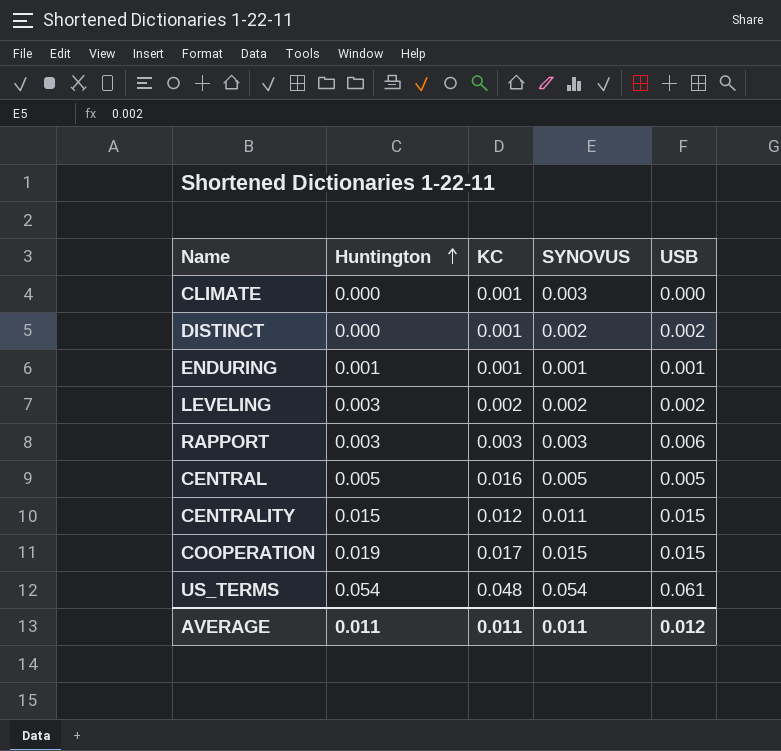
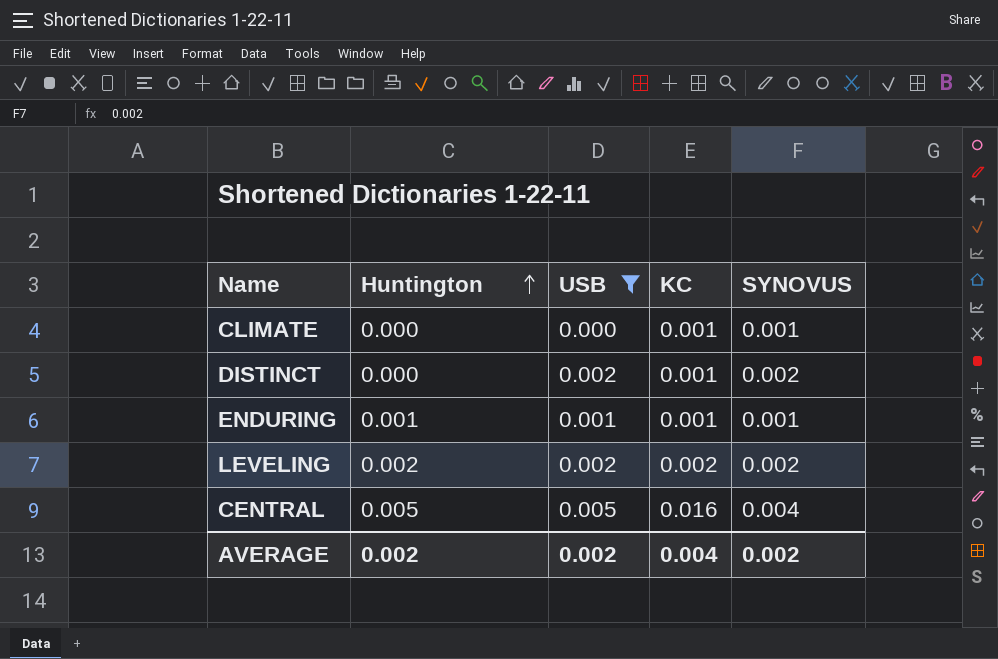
filter: none -> USB <= 0.005
column USB | position: 5 -> 3
CLIMATE | SYNOVUS: 0.003 -> 0.001
LEVELING | Huntington: 0.003 -> 0.002
CENTRAL | SYNOVUS: 0.005 -> 0.004
AVERAGE | Huntington: 0.011 -> 0.002
AVERAGE | USB: 0.012 -> 0.002
AVERAGE | KC: 0.011 -> 0.004
AVERAGE | SYNOVUS: 0.011 -> 0.002

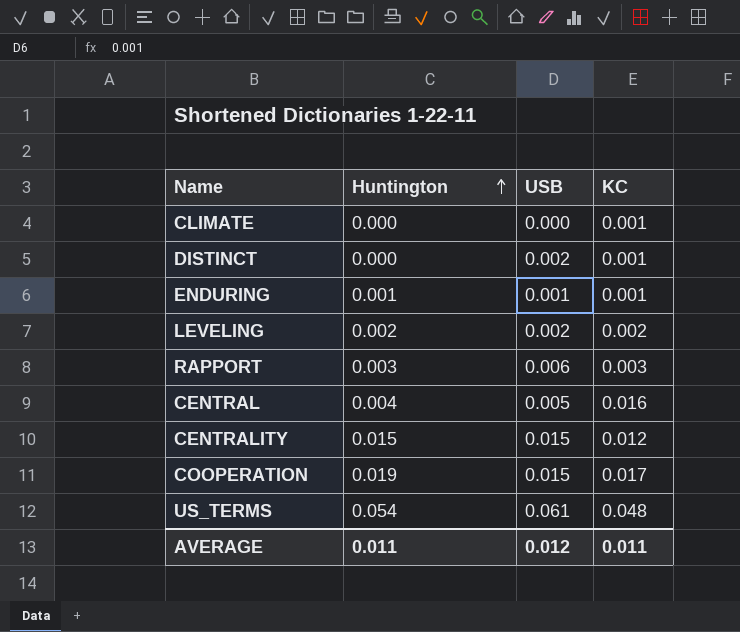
filter: USB <= 0.005 -> none
column SYNOVUS | position: 5 -> none
CENTRAL | Huntington: 0.005 -> 0.004
AVERAGE | Huntington: 0.002 -> 0.011
AVERAGE | USB: 0.002 -> 0.012
AVERAGE | KC: 0.004 -> 0.011

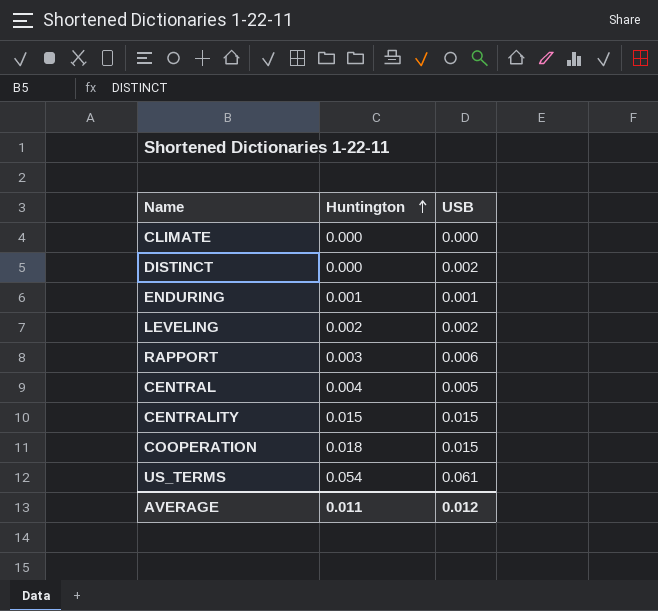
column KC | position: 4 -> none
COOPERATION | Huntington: 0.019 -> 0.018

